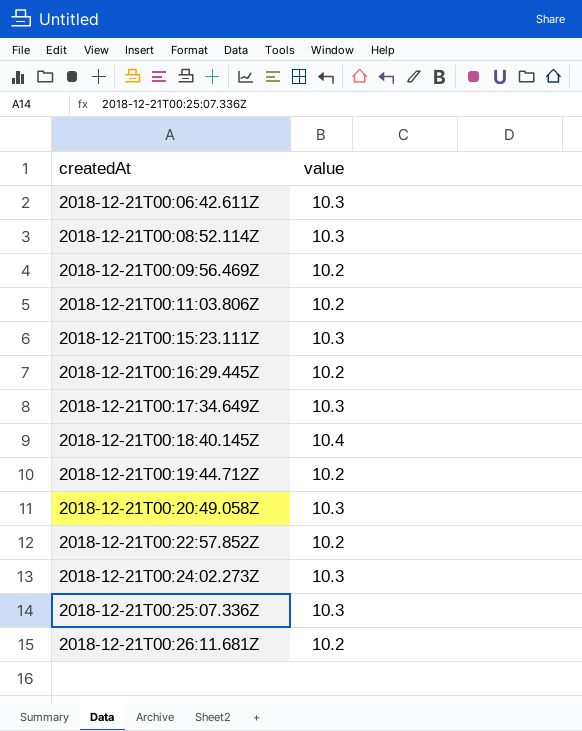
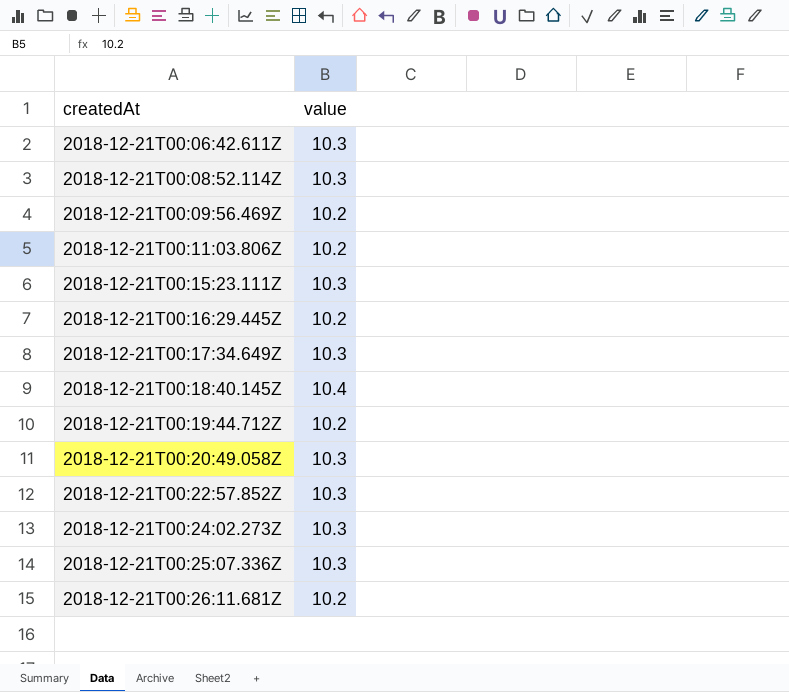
2018-12-21T00:22:57.852Z | value: 10.2 -> 10.3

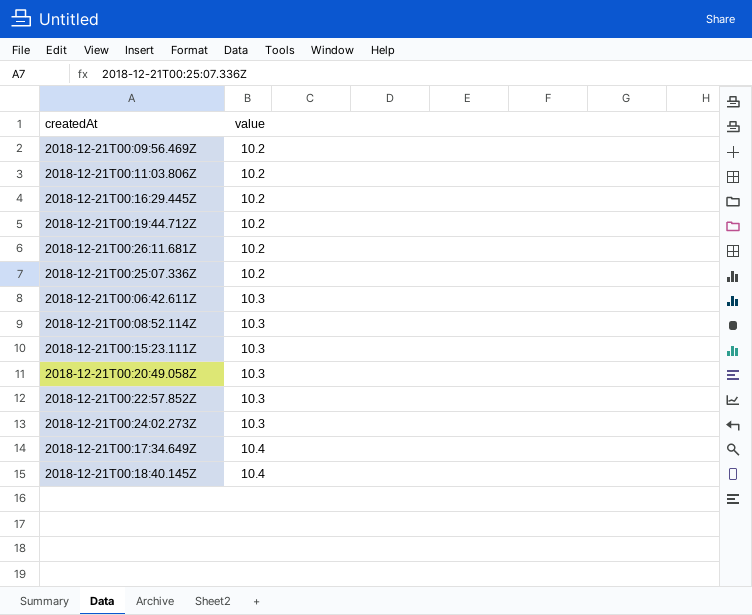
row order: createdAt ascending -> value ascending
2018-12-21T00:25:07.336Z | value: 10.3 -> 10.2
2018-12-21T00:17:34.649Z | value: 10.3 -> 10.4

